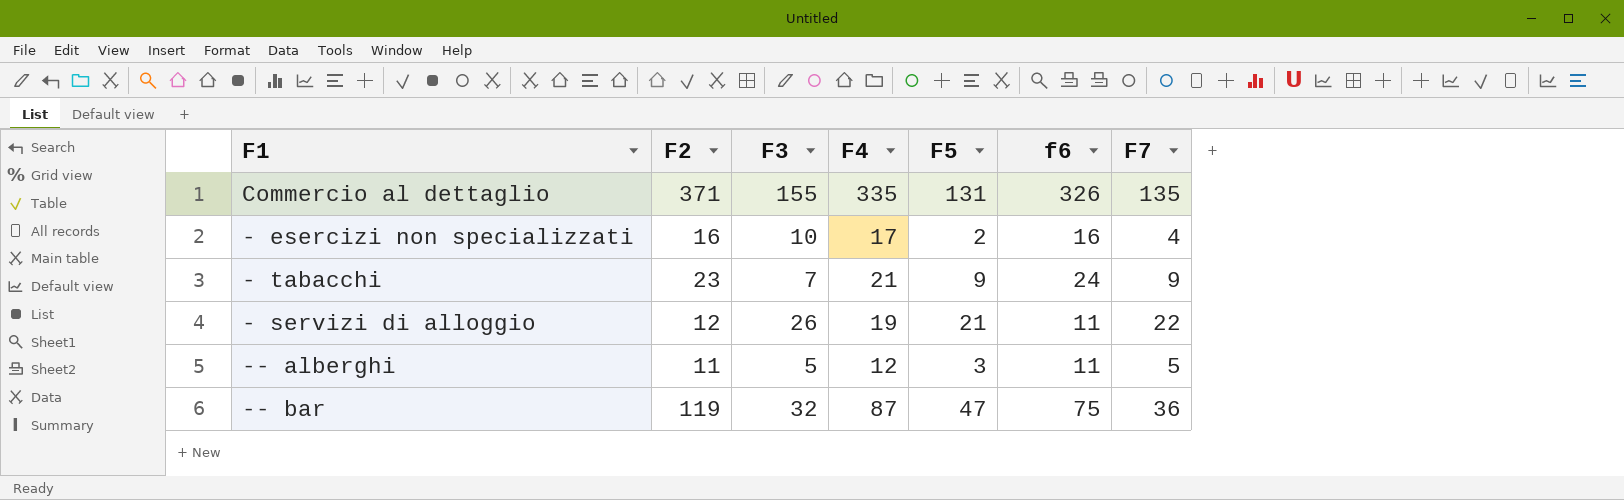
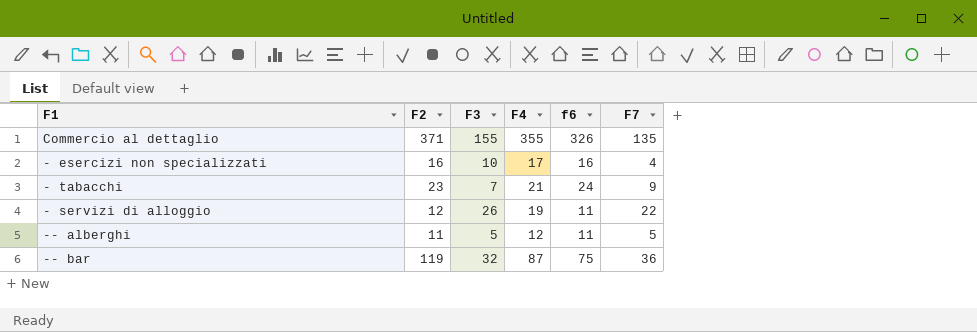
column F5 | position: 5 -> none
Commercio al dettaglio | F4: 335 -> 355

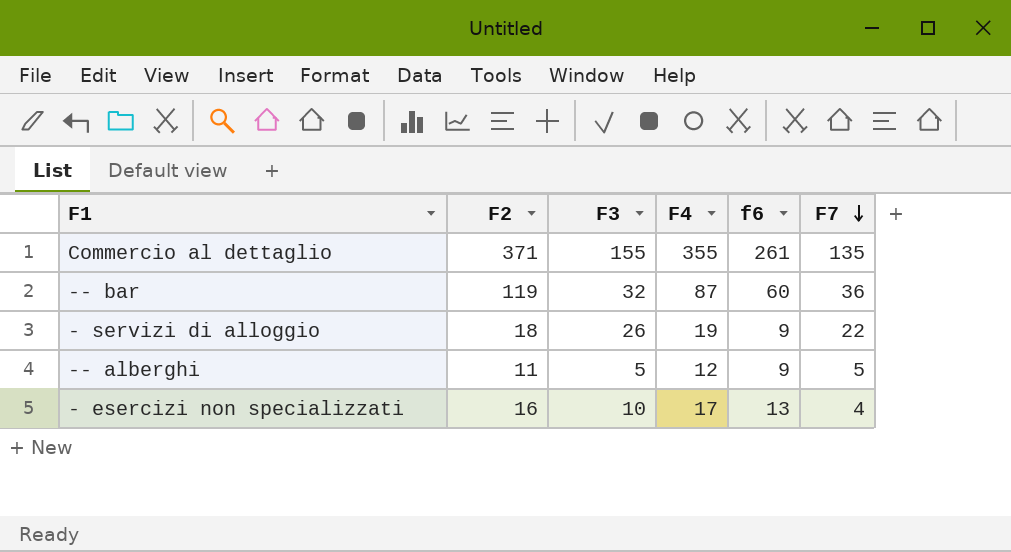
row order: none -> F7 descending
row - tabacchi: 23 | 7 | 21 | 24 | 9 -> none
Commercio al dettaglio | f6: 326 -> 261
-- bar | f6: 75 -> 60
- servizi di alloggio | F2: 12 -> 18
- servizi di alloggio | f6: 11 -> 9
-- alberghi | f6: 11 -> 9
- esercizi non specializzati | f6: 16 -> 13

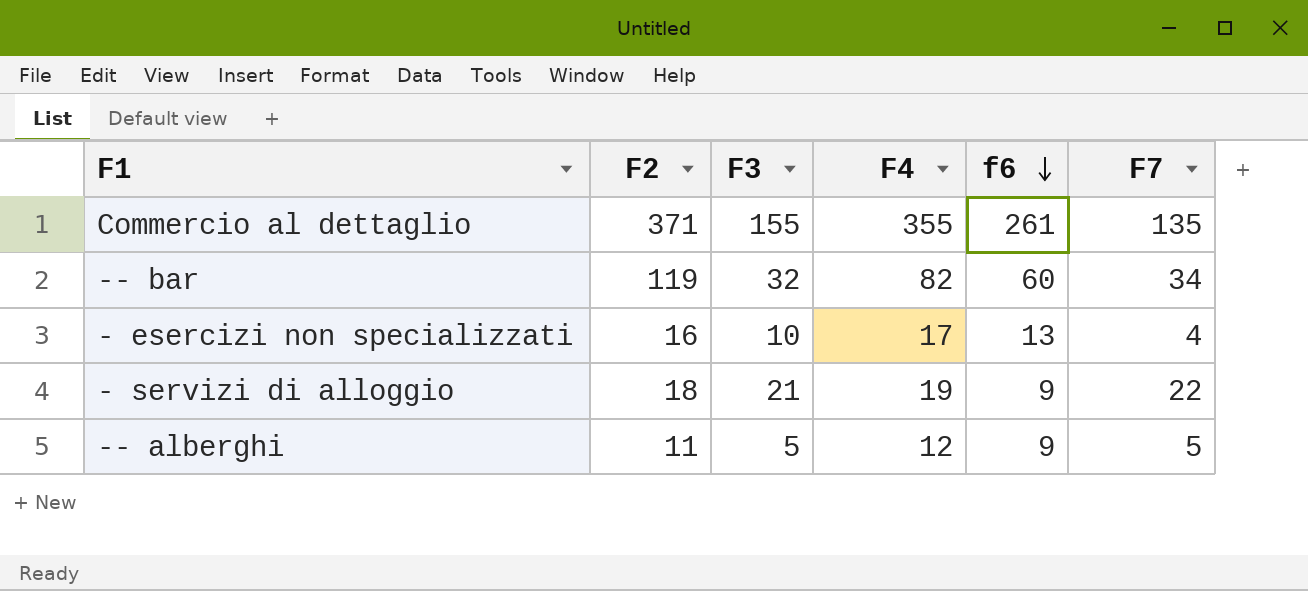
row order: F7 descending -> f6 descending
-- bar | F4: 87 -> 82
-- bar | F7: 36 -> 34
- servizi di alloggio | F3: 26 -> 21

